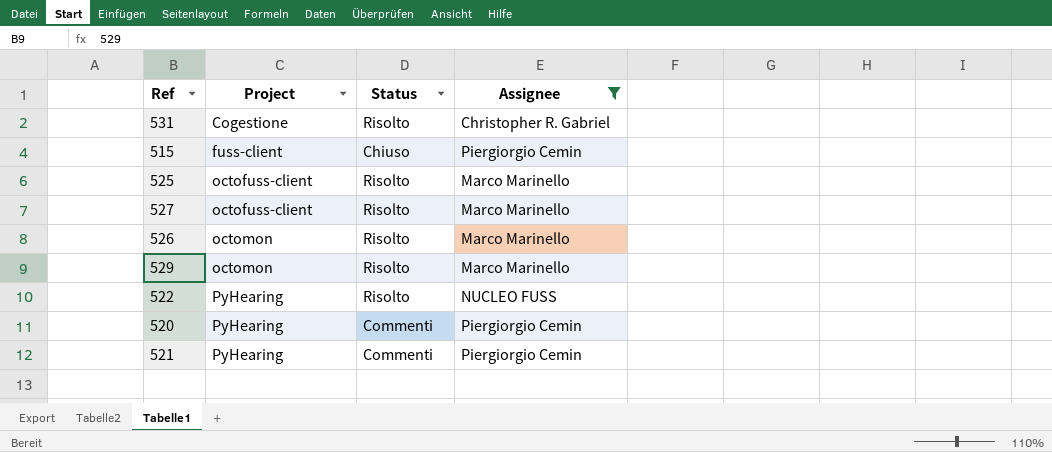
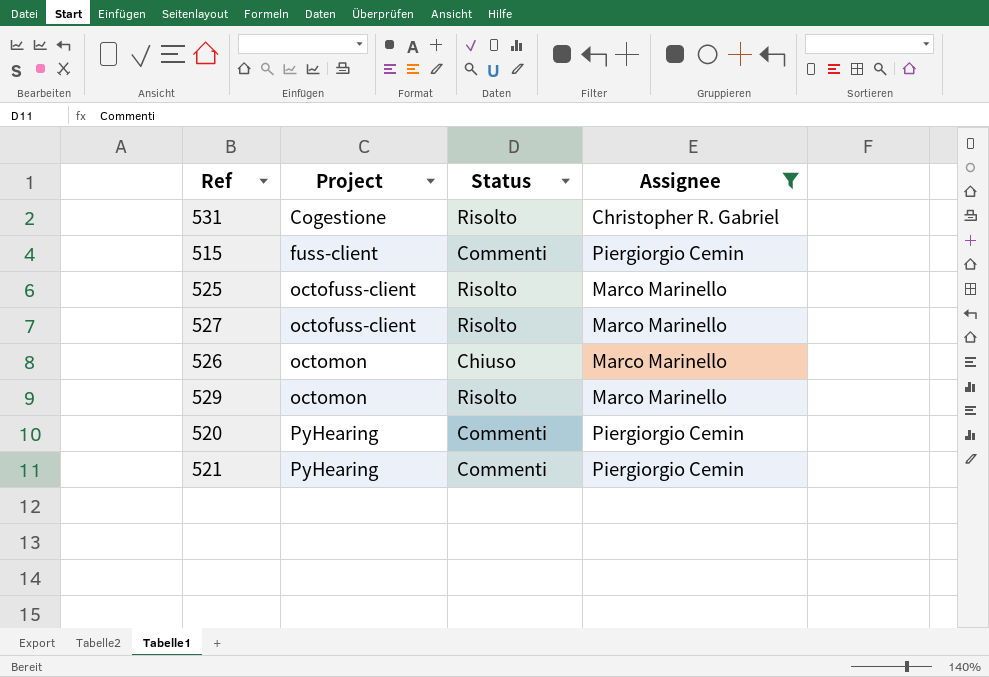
row 522: PyHearing | Risolto | NUCLEO FUSS -> none
515 | Status: Chiuso -> Commenti
526 | Status: Risolto -> Chiuso

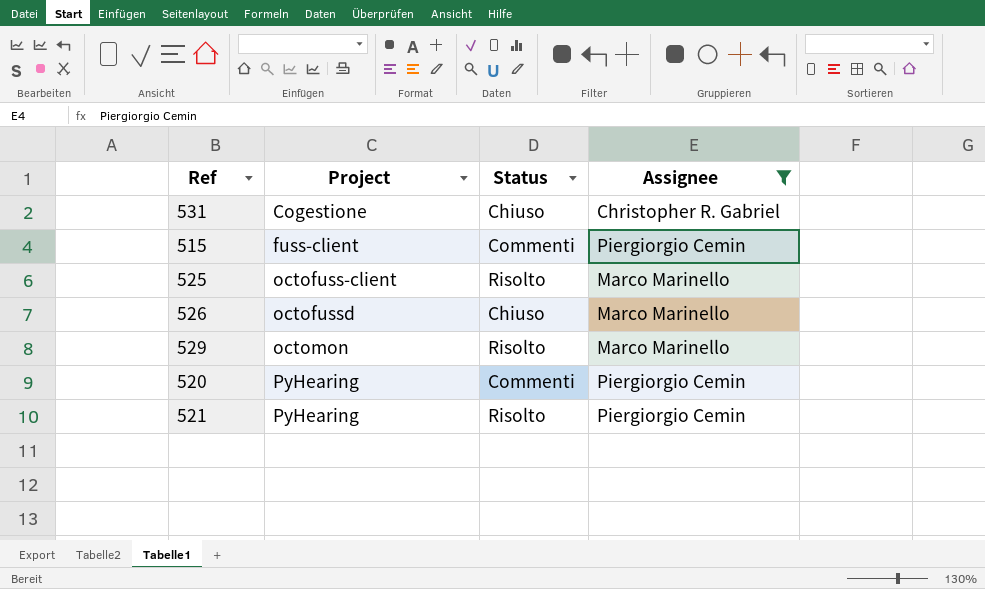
row 527: octofuss-client | Risolto | Marco Marinello -> none
531 | Status: Risolto -> Chiuso
526 | Project: octomon -> octofussd
521 | Status: Commenti -> Risolto

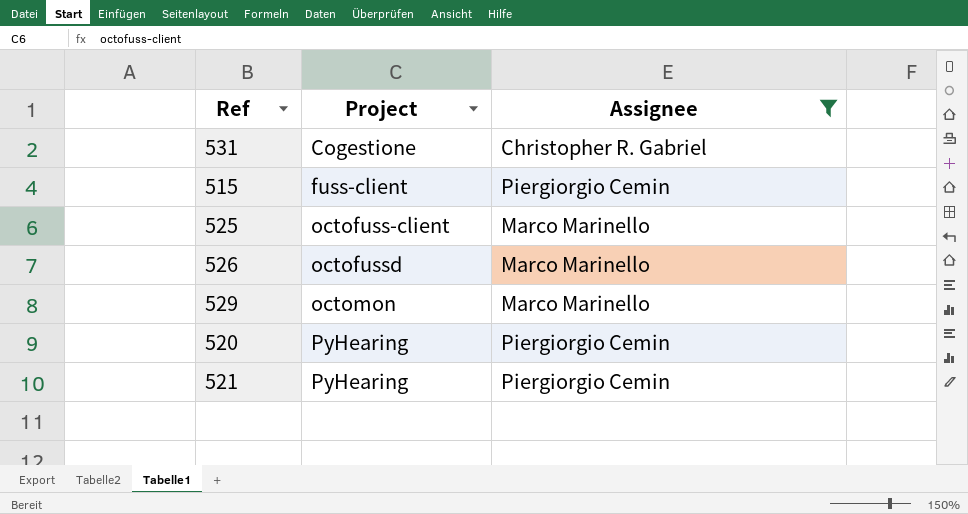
column Status | position: 3 -> none

